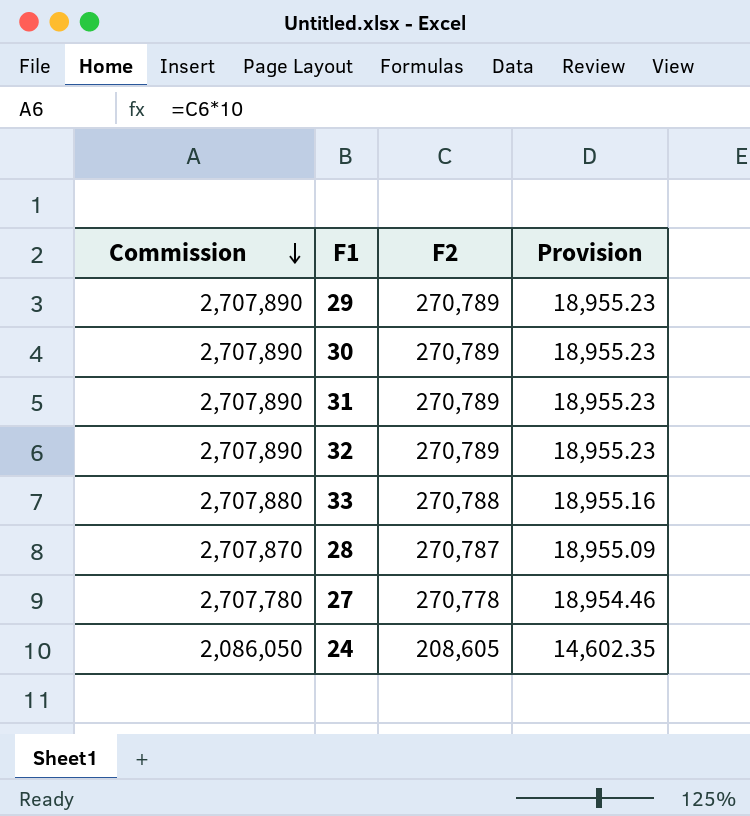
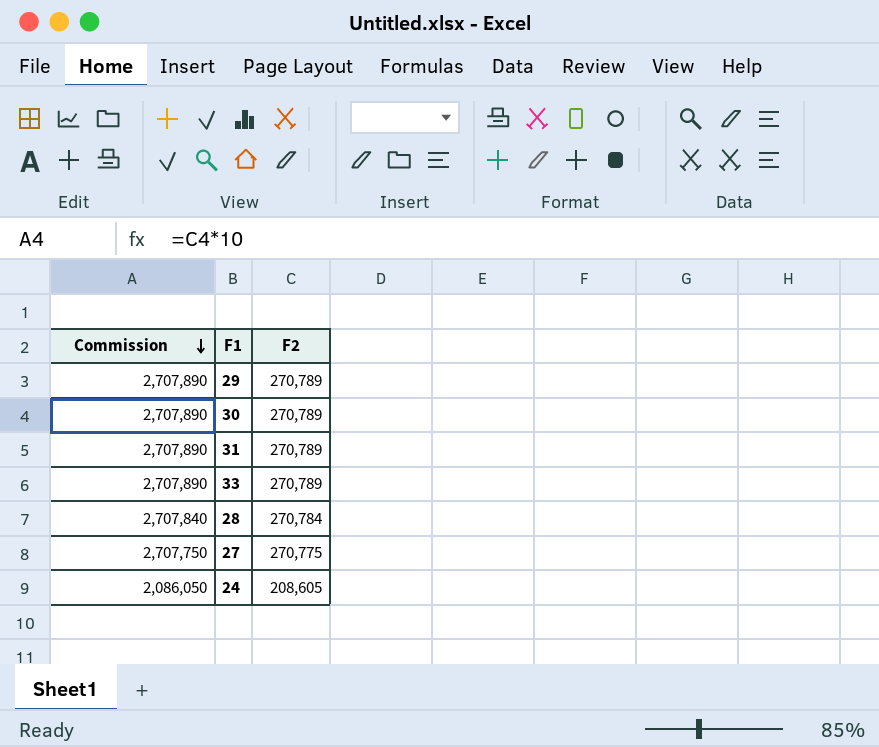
column Provision | formula: [F2] * 0.07 -> none
row 32: 2,707,890 | 270,789 | 18,955.23 -> none
33 | Commission: 2,707,880 -> 2,707,890
33 | F2: 270,788 -> 270,789
28 | Commission: 2,707,870 -> 2,707,840
28 | F2: 270,787 -> 270,784
27 | Commission: 2,707,780 -> 2,707,750
27 | F2: 270,778 -> 270,775

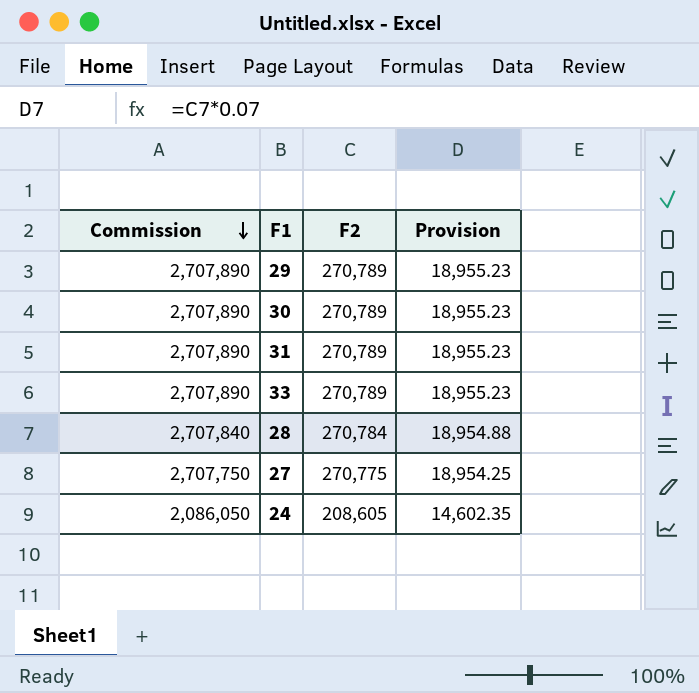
column Provision | formula: none -> [F2] * 0.07

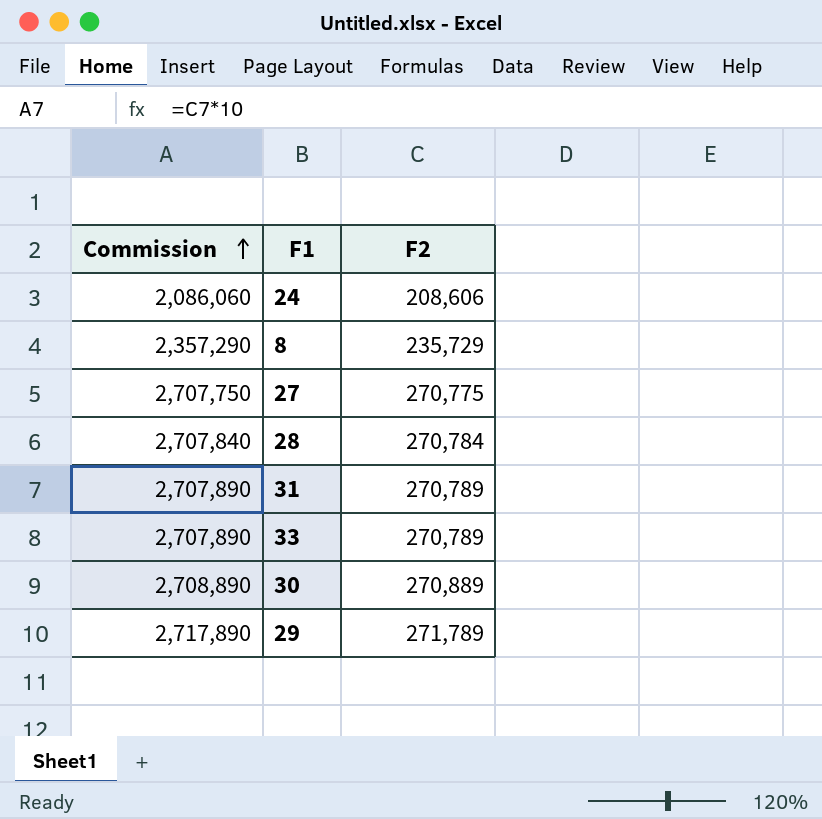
row order: Commission descending -> Commission ascending
column Provision | formula: [F2] * 0.07 -> none
24 | Commission: 2,086,050 -> 2,086,060
24 | F2: 208,605 -> 208,606
row 8: none -> 2,357,290 | 235,729
30 | Commission: 2,707,890 -> 2,708,890
30 | F2: 270,789 -> 270,889
29 | Commission: 2,707,890 -> 2,717,890
29 | F2: 270,789 -> 271,789

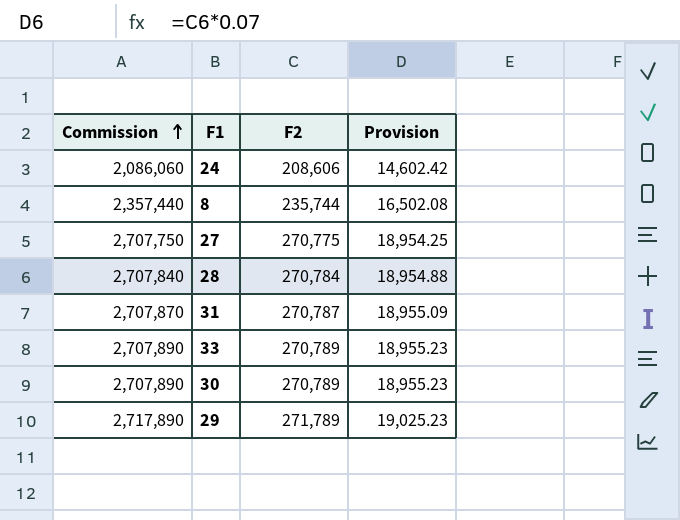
column Provision | formula: none -> [F2] * 0.07
8 | Commission: 2,357,290 -> 2,357,440
8 | F2: 235,729 -> 235,744
31 | Commission: 2,707,890 -> 2,707,870
31 | F2: 270,789 -> 270,787
30 | Commission: 2,708,890 -> 2,707,890
30 | F2: 270,889 -> 270,789

